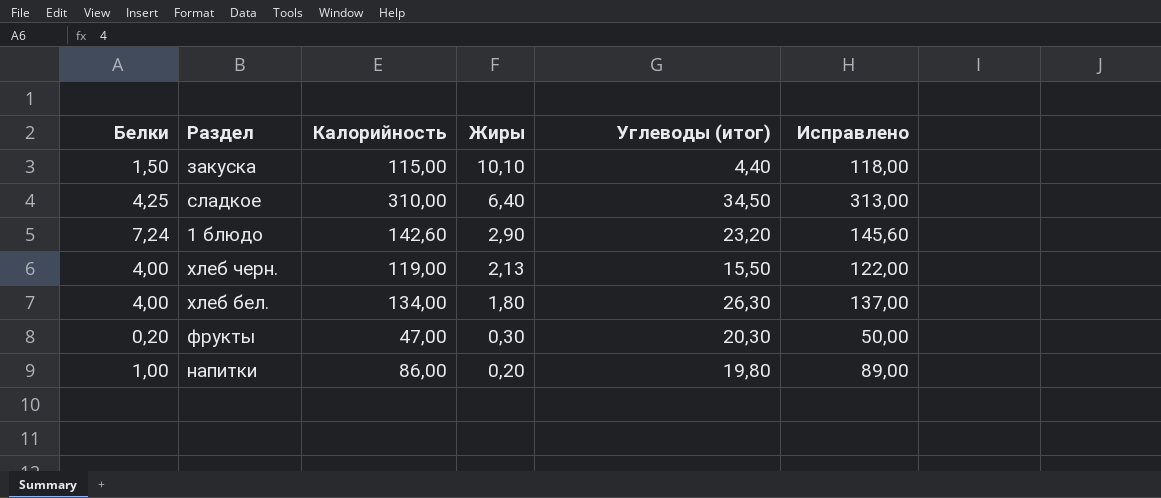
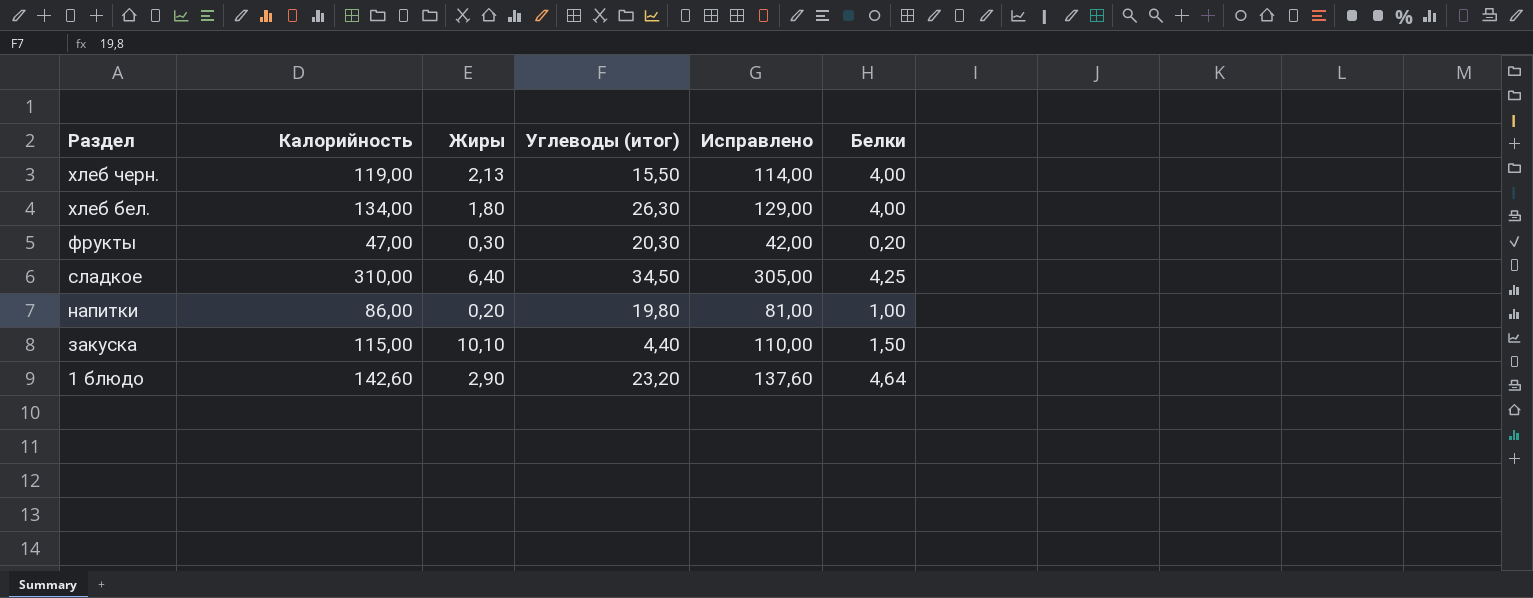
row order: Жиры descending -> Раздел descending
column Исправлено | formula: [Калорийность] + 3 -> [Калорийность] - 5
column Белки | position: 1 -> 6
1 блюдо | Белки: 7,24 -> 4,64

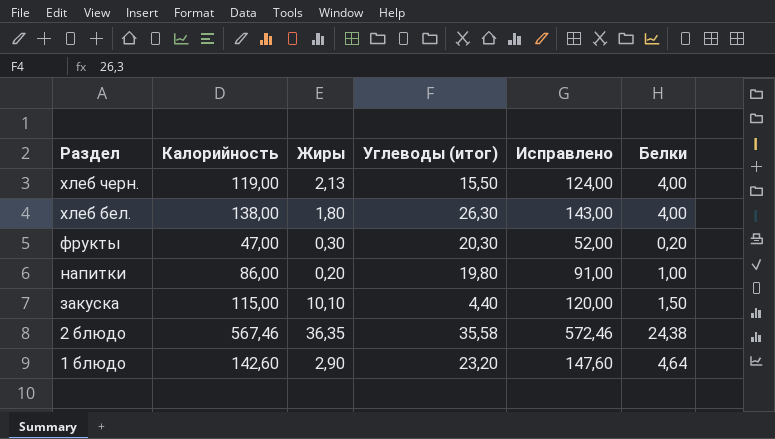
column Исправлено | formula: [Калорийность] - 5 -> [Калорийность] + 5
row сладкое: 310,00 | 6,40 | 34,50 | 305,00 | 4,25 -> none
хлеб бел. | Калорийность: 134,00 -> 138,00
row 2 блюдо: none -> 567,46 | 36,35 | 35,58 | 572,46 | 24,38

